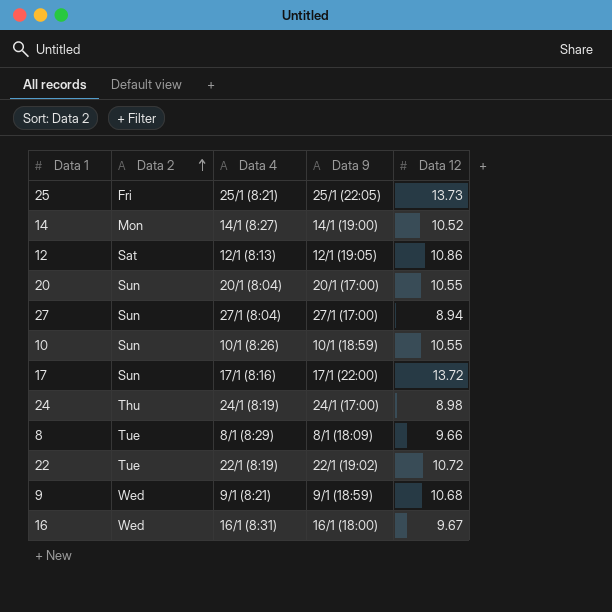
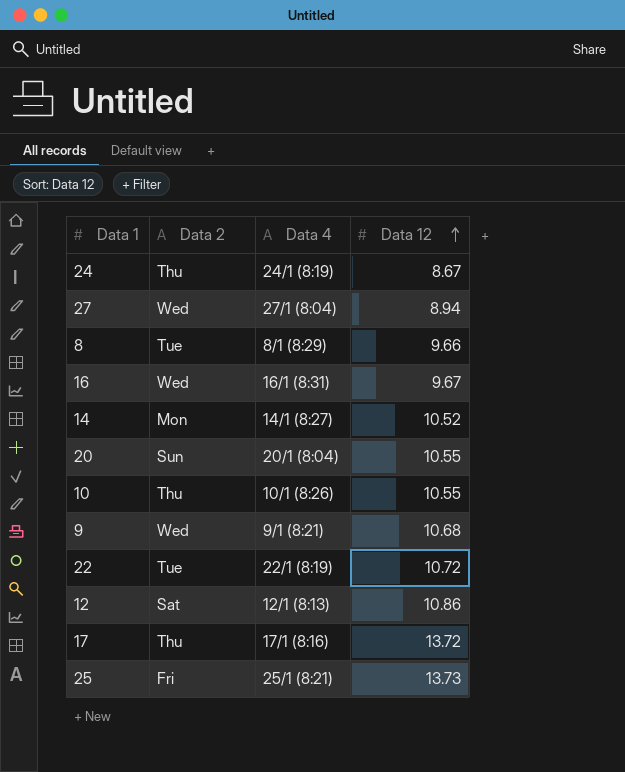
row order: Data 2 ascending -> Data 12 ascending
column Data 9 | position: 4 -> none
24 | Data 12: 8.98 -> 8.67
27 | Data 2: Sun -> Wed
10 | Data 2: Sun -> Thu
17 | Data 2: Sun -> Thu

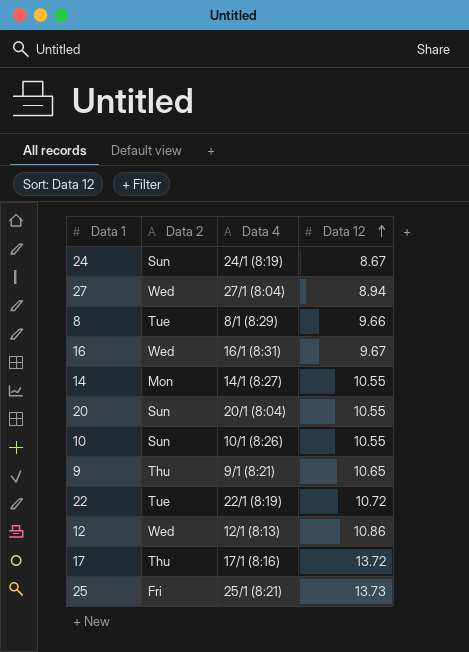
24 | Data 2: Thu -> Sun
14 | Data 12: 10.52 -> 10.55
10 | Data 2: Thu -> Sun
9 | Data 2: Wed -> Thu
9 | Data 12: 10.68 -> 10.65
12 | Data 2: Sat -> Wed

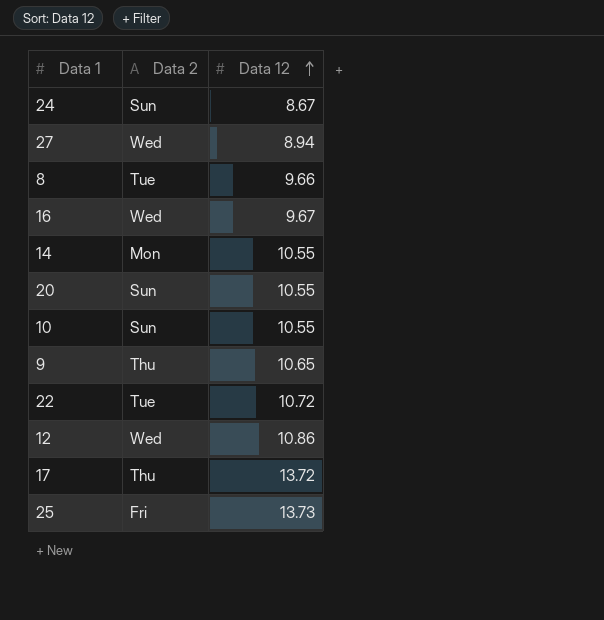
column Data 4 | position: 3 -> none

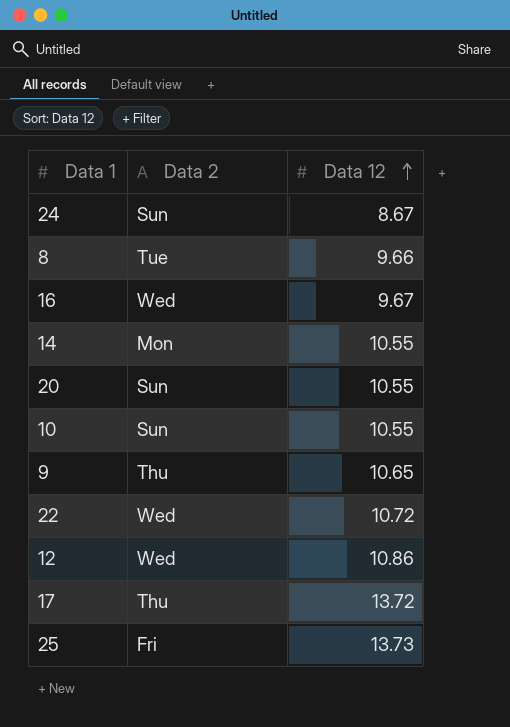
row 27: Wed | 8.94 -> none
22 | Data 2: Tue -> Wed

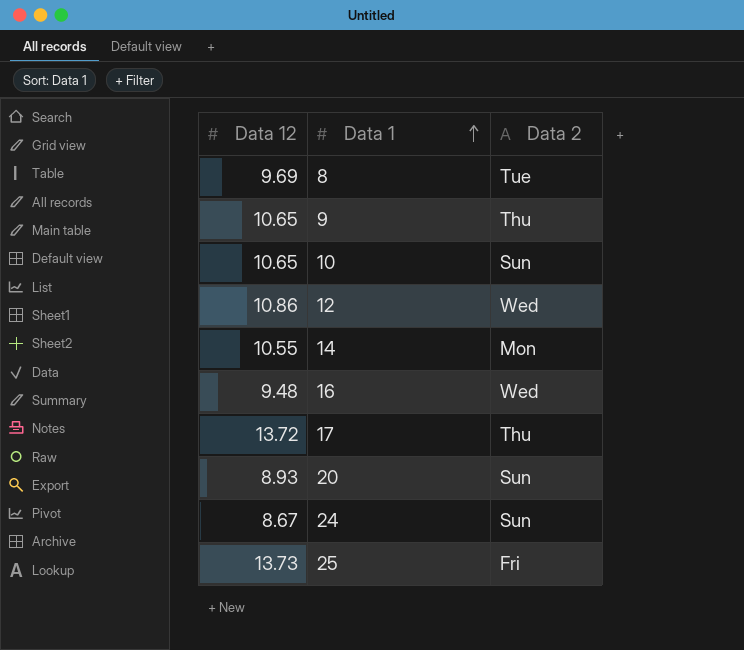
row order: Data 12 ascending -> Data 1 ascending
column Data 12 | position: 3 -> 1
row 22: Wed | 10.72 -> none
8 | Data 12: 9.66 -> 9.69
10 | Data 12: 10.55 -> 10.65
16 | Data 12: 9.67 -> 9.48
20 | Data 12: 10.55 -> 8.93

